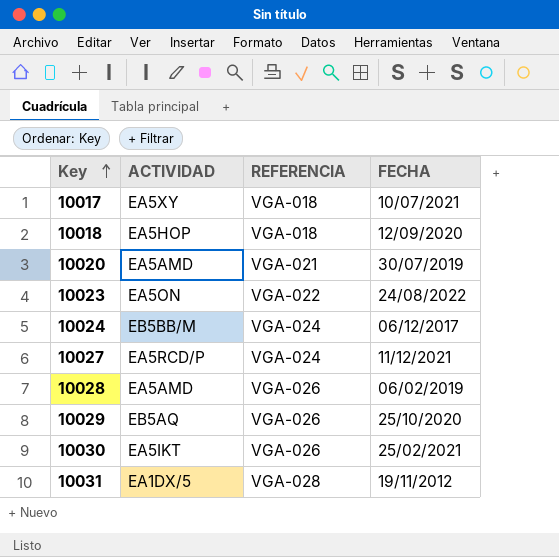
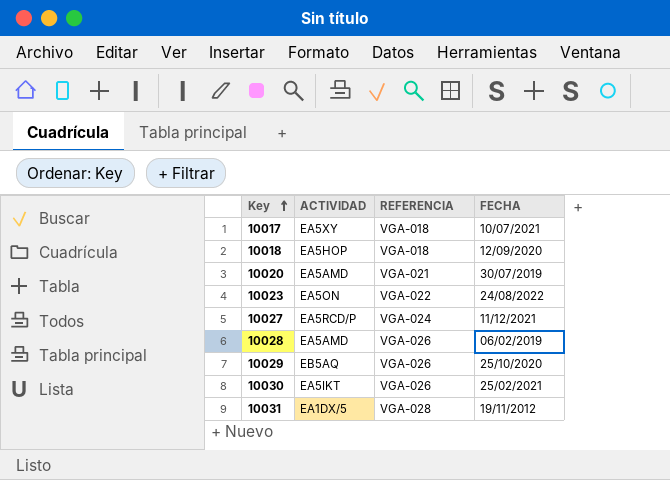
row 10024: EB5BB/M | VGA-024 | 06/12/2017 -> none

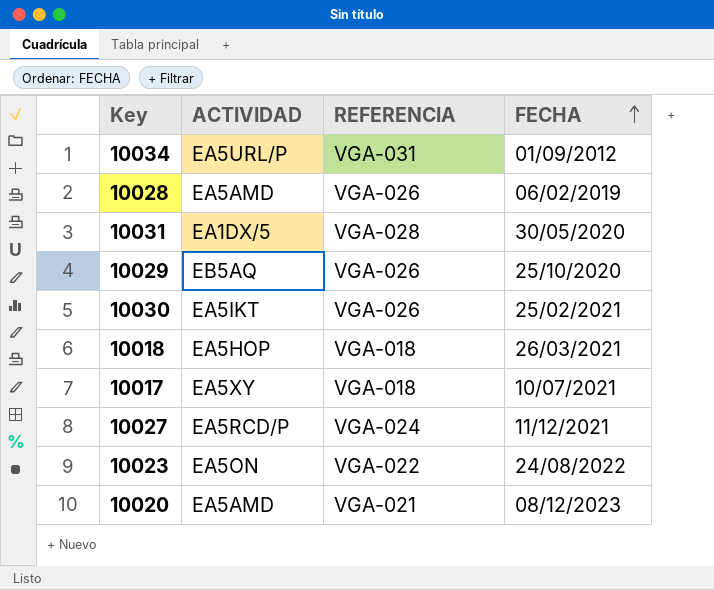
row order: Key ascending -> FECHA ascending
row 10034: none -> EA5URL/P | VGA-031 | 01/09/2012
10031 | FECHA: 19/11/2012 -> 30/05/2020
10018 | FECHA: 12/09/2020 -> 26/03/2021
10020 | FECHA: 30/07/2019 -> 08/12/2023

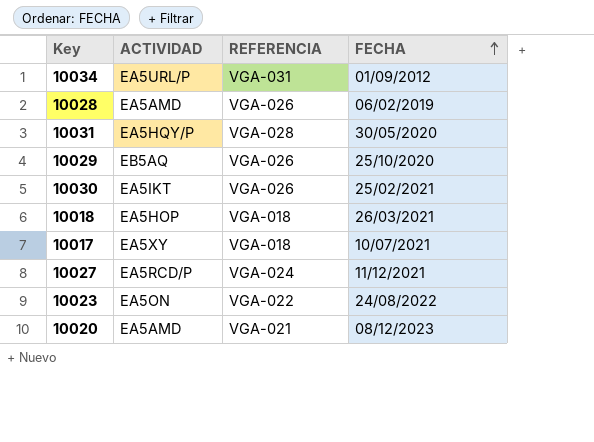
10031 | ACTIVIDAD: EA1DX/5 -> EA5HQY/P

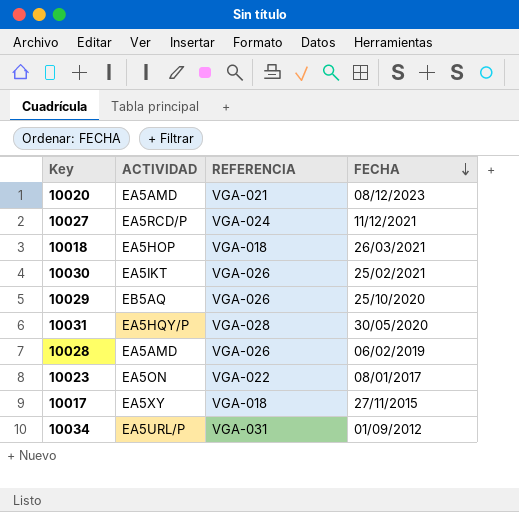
row order: FECHA ascending -> FECHA descending
10023 | FECHA: 24/08/2022 -> 08/01/2017
10017 | FECHA: 10/07/2021 -> 27/11/2015

